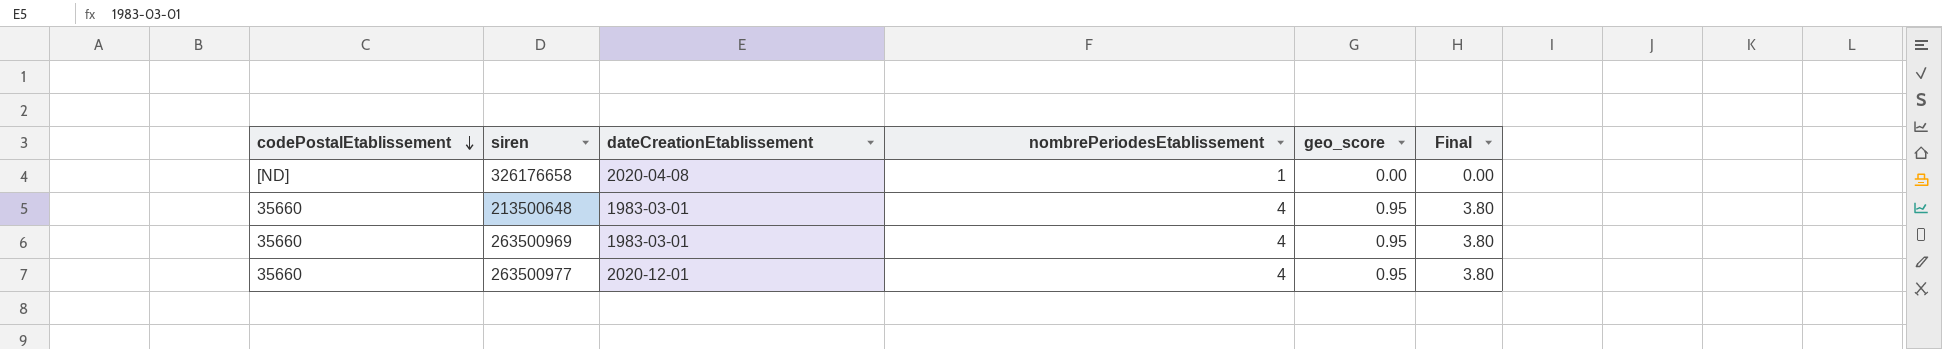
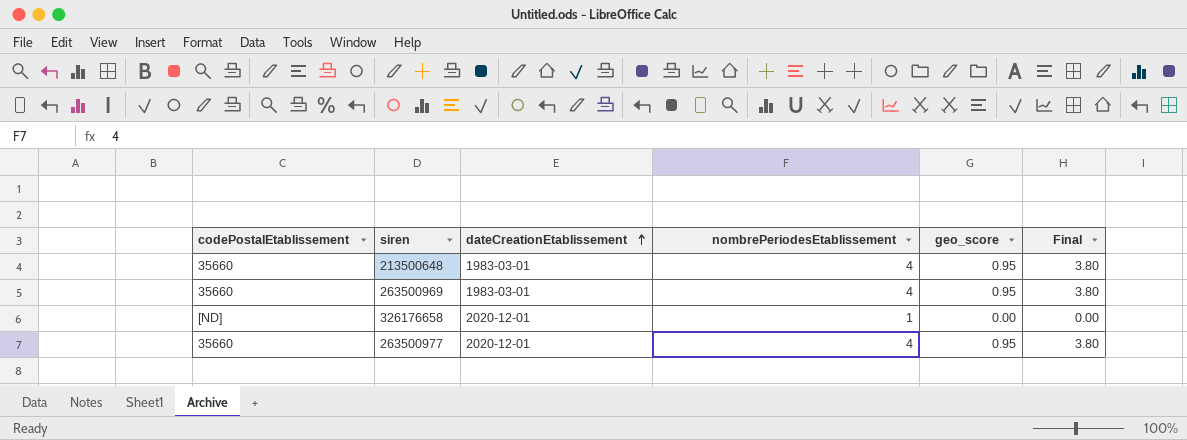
row order: codePostalEtablissement descending -> dateCreationEtablissement ascending
326176658 | dateCreationEtablissement: 2020-04-08 -> 2020-12-01

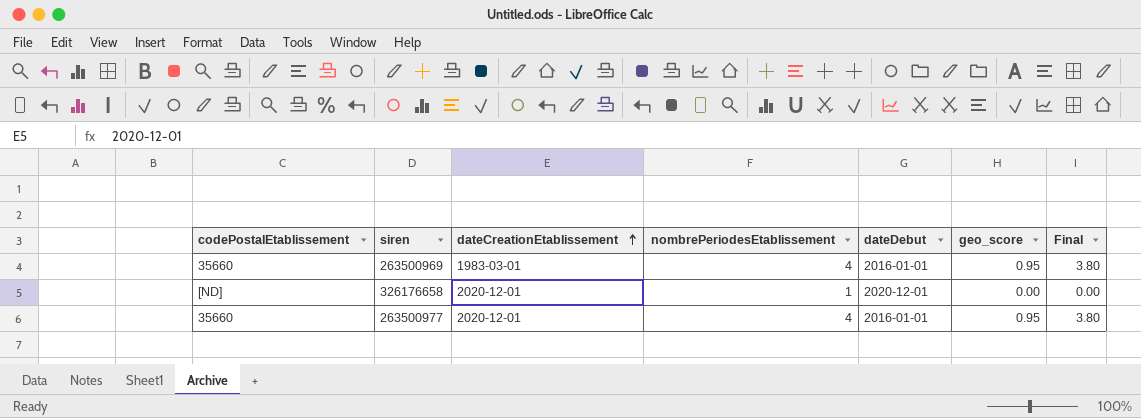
column dateDebut | position: none -> 5
row 213500648: 35660 | 1983-03-01 | 4 | 0.95 | 3.80 -> none

